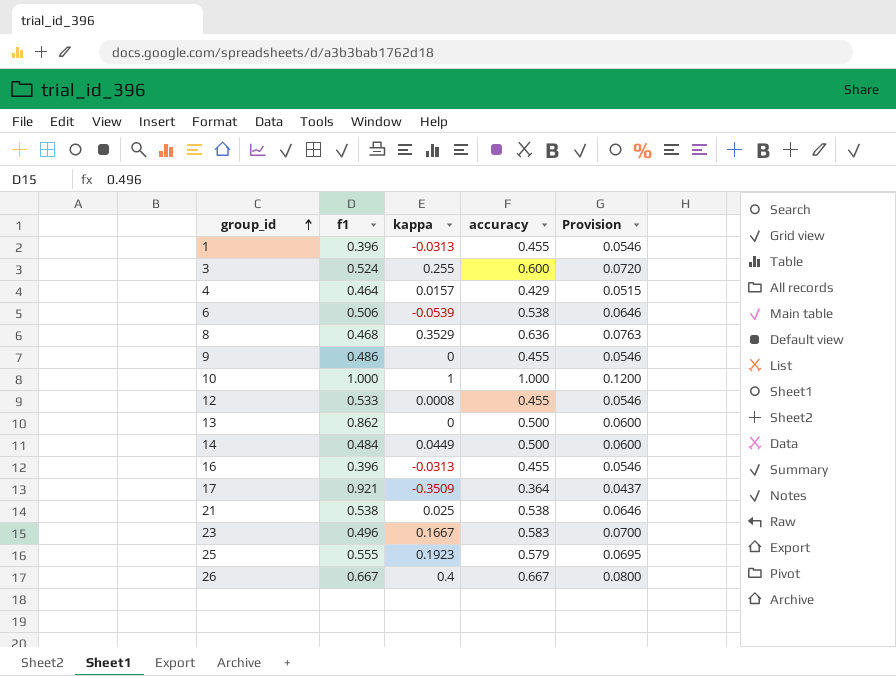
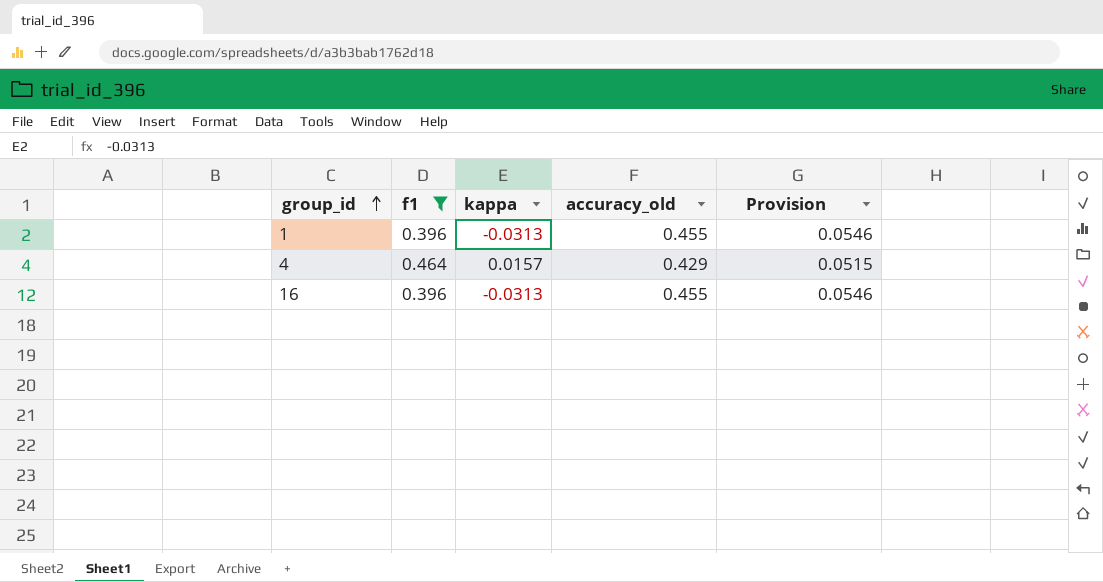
filter: none -> f1 <= 0.464
column name: accuracy -> accuracy_old

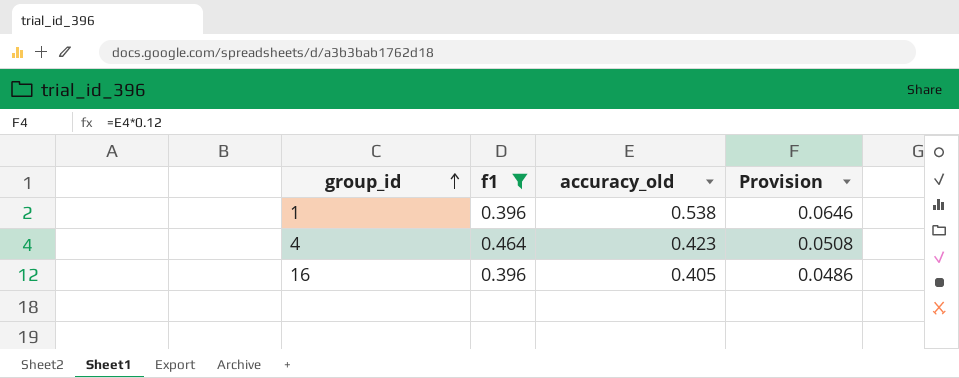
column kappa | position: 3 -> none
1 | accuracy_old: 0.455 -> 0.538
1 | Provision: 0.0546 -> 0.0646
4 | accuracy_old: 0.429 -> 0.423
4 | Provision: 0.0515 -> 0.0508
16 | accuracy_old: 0.455 -> 0.405
16 | Provision: 0.0546 -> 0.0486

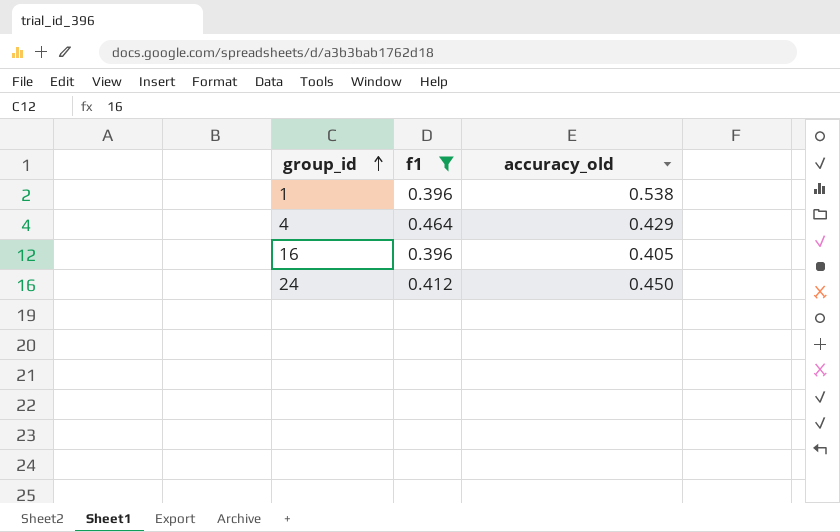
column Provision | formula: [accuracy_old] * 0.12 -> none
4 | accuracy_old: 0.423 -> 0.429
row 24: none -> 0.412 | 0.450

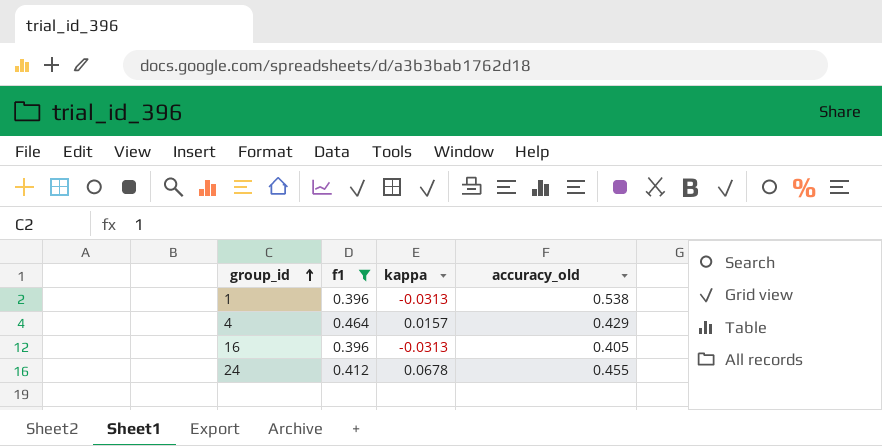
column kappa | position: none -> 3
24 | accuracy_old: 0.450 -> 0.455

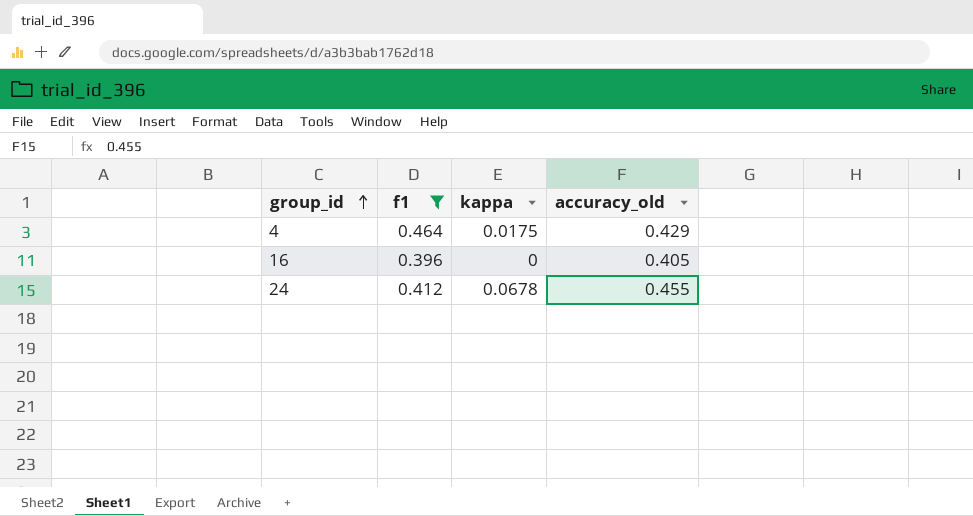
row 1: 0.396 | -0.0313 | 0.538 -> none
4 | kappa: 0.0157 -> 0.0175
16 | kappa: -0.0313 -> 0

